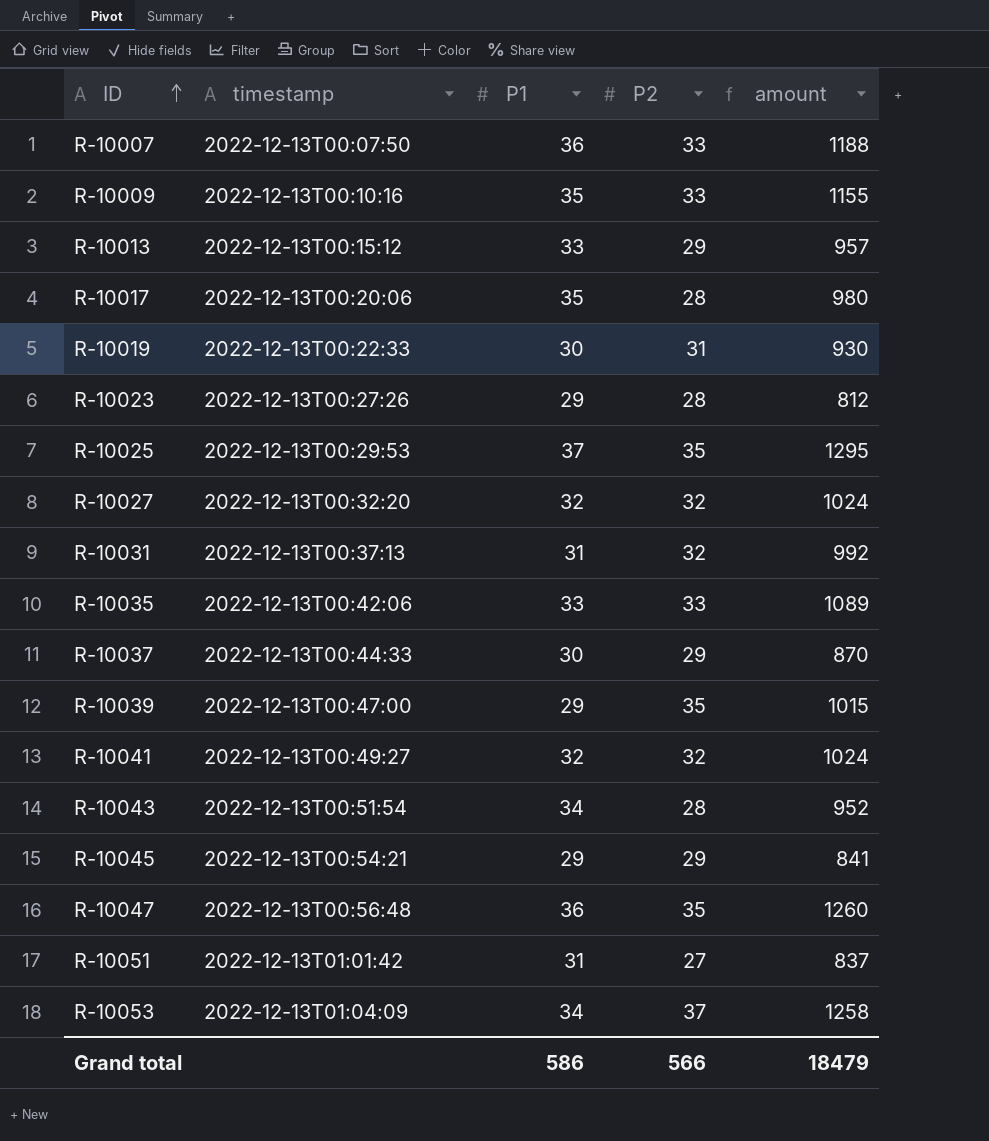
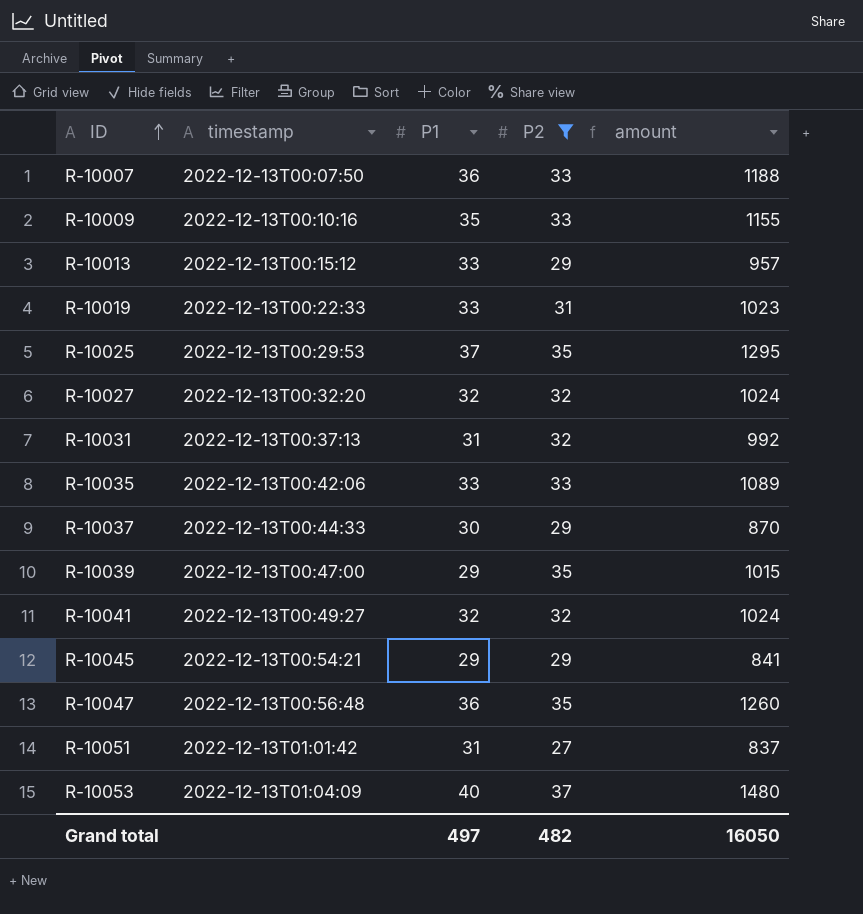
filter: none -> P2 != 28
R-10019 | P1: 30 -> 33
R-10019 | amount: 930 -> 1023
R-10053 | P1: 34 -> 40
R-10053 | amount: 1258 -> 1480
Grand total | P1: 586 -> 497
Grand total | P2: 566 -> 482
Grand total | amount: 18479 -> 16050

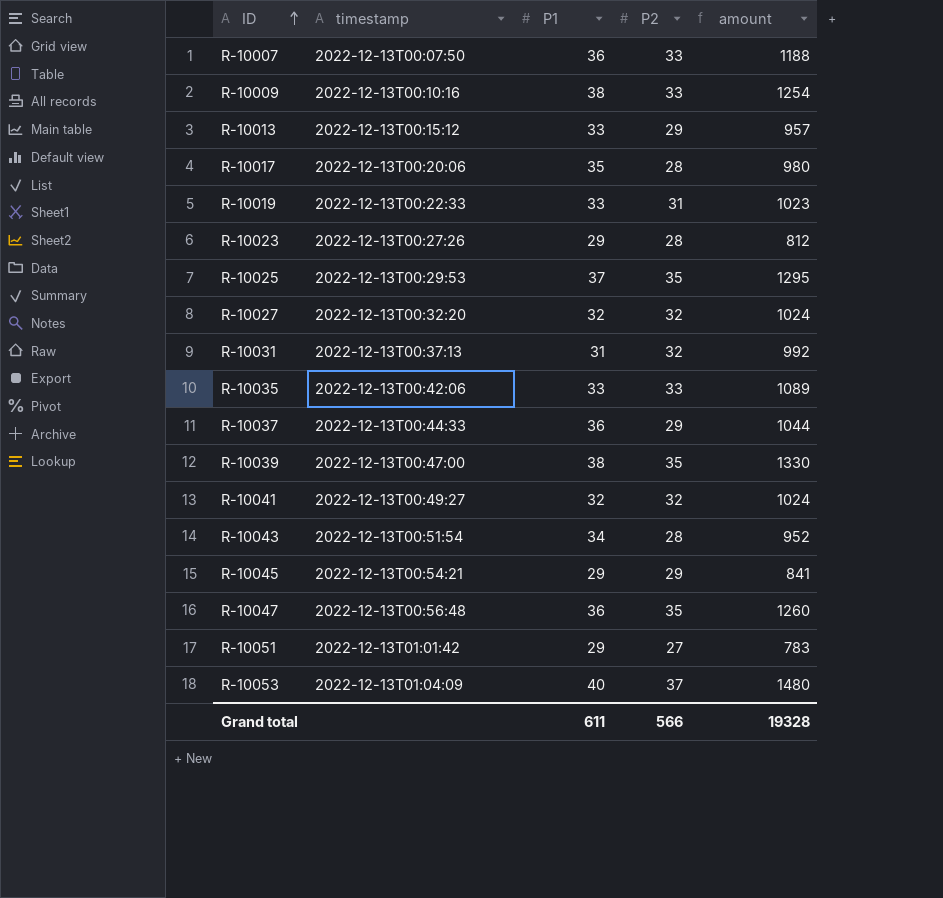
filter: P2 != 28 -> none
R-10009 | P1: 35 -> 38
R-10009 | amount: 1155 -> 1254
R-10037 | P1: 30 -> 36
R-10037 | amount: 870 -> 1044
R-10039 | P1: 29 -> 38
R-10039 | amount: 1015 -> 1330
R-10051 | P1: 31 -> 29
R-10051 | amount: 837 -> 783
Grand total | P1: 497 -> 611
Grand total | P2: 482 -> 566
Grand total | amount: 16050 -> 19328

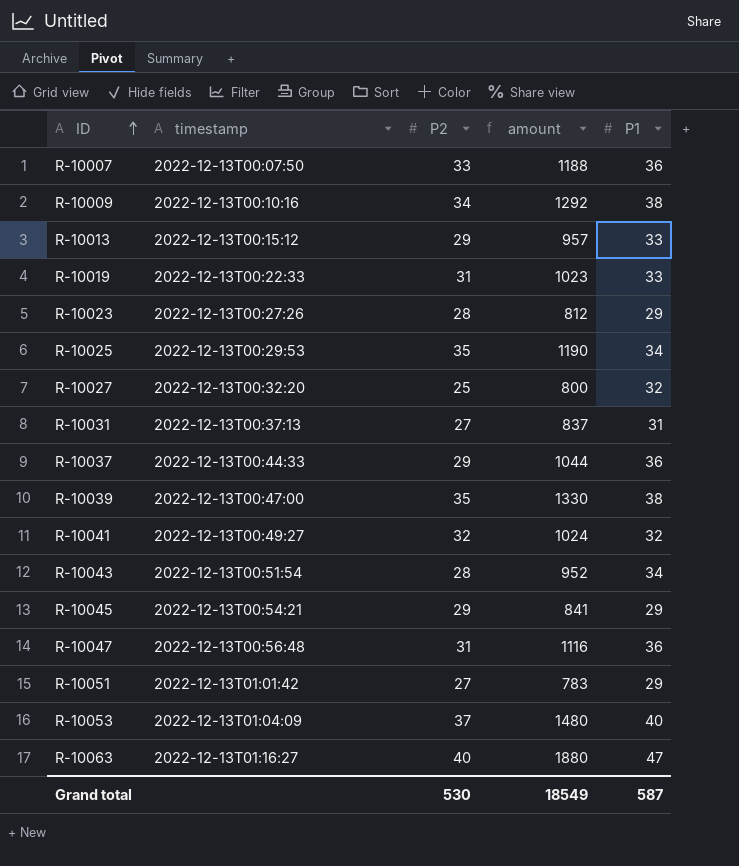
column P1 | position: 3 -> 5
row R-10017: 2022-12-13T00:20:06 | 35 | 28 | 980 -> none
row R-10035: 2022-12-13T00:42:06 | 33 | 33 | 1089 -> none
R-10009 | P2: 33 -> 34
R-10009 | amount: 1254 -> 1292
R-10025 | amount: 1295 -> 1190
R-10025 | P1: 37 -> 34
R-10027 | P2: 32 -> 25
R-10027 | amount: 1024 -> 800
R-10031 | P2: 32 -> 27
R-10031 | amount: 992 -> 837
R-10047 | P2: 35 -> 31
R-10047 | amount: 1260 -> 1116
row R-10063: none -> 2022-12-13T01:16:27 | 40 | 1880 | 47
Grand total | P2: 566 -> 530
Grand total | amount: 19328 -> 18549
Grand total | P1: 611 -> 587

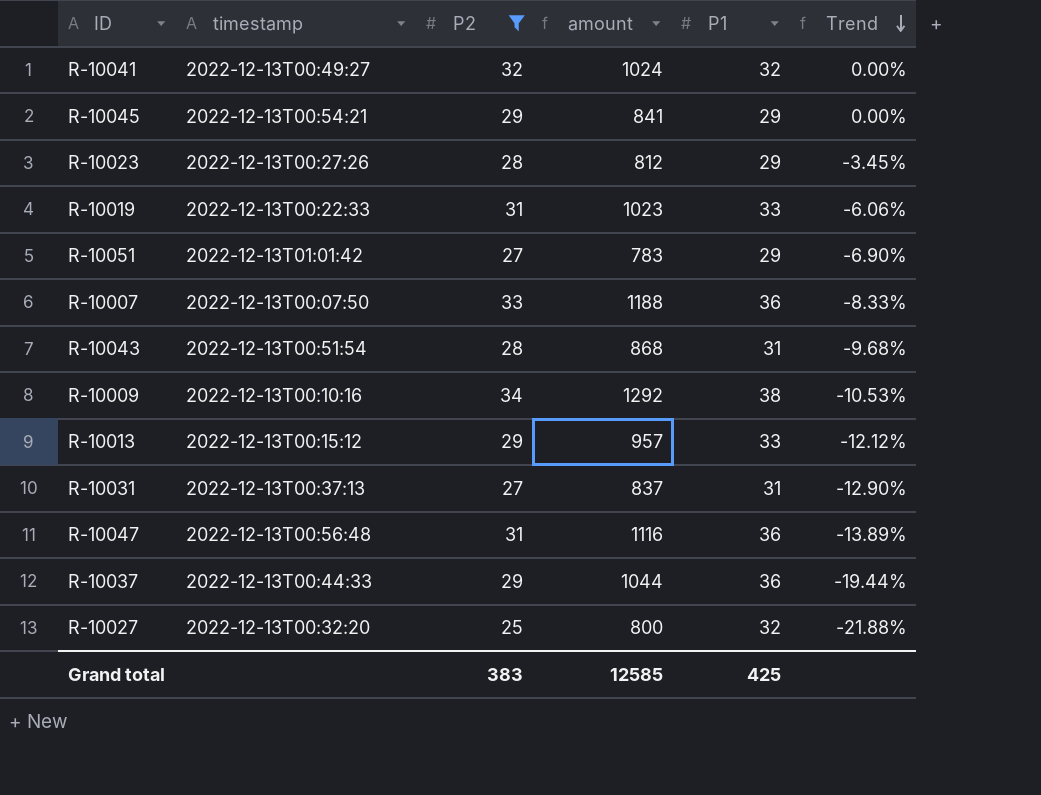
filter: none -> P2 <= 34
row order: ID ascending -> Trend descending
column Trend | formula: none -> ([P2] - [P1]) / [P1]
R-10043 | amount: 952 -> 868
R-10043 | P1: 34 -> 31
Grand total | P2: 530 -> 383
Grand total | amount: 18549 -> 12585
Grand total | P1: 587 -> 425

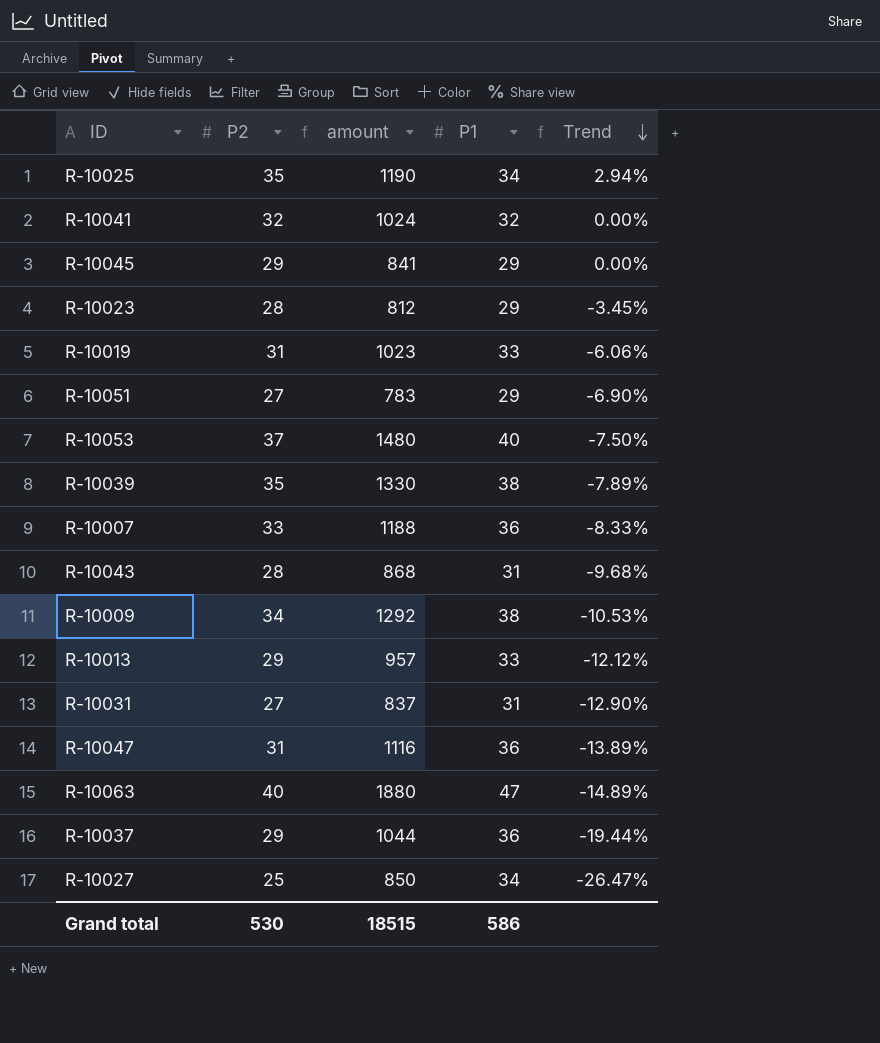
filter: P2 <= 34 -> none
column timestamp | position: 2 -> none
R-10027 | amount: 800 -> 850
R-10027 | P1: 32 -> 34
R-10027 | Trend: -21.88% -> -26.47%
Grand total | P2: 383 -> 530
Grand total | amount: 12585 -> 18515
Grand total | P1: 425 -> 586

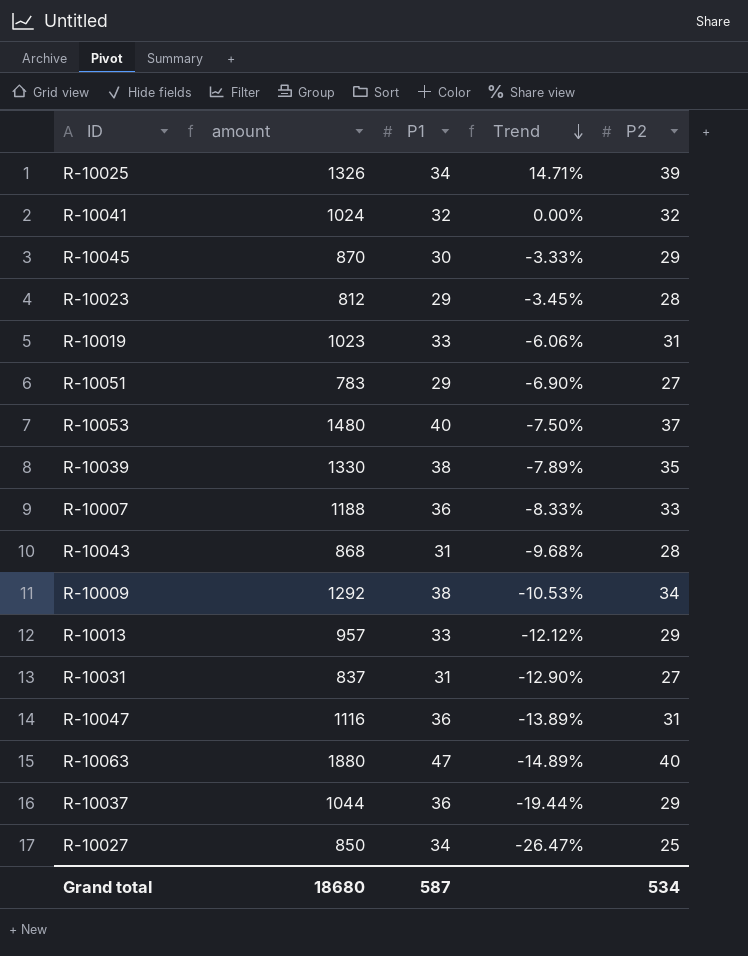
column P2 | position: 2 -> 5
R-10025 | amount: 1190 -> 1326
R-10025 | Trend: 2.94% -> 14.71%
R-10025 | P2: 35 -> 39
R-10045 | amount: 841 -> 870
R-10045 | P1: 29 -> 30
R-10045 | Trend: 0.00% -> -3.33%
Grand total | amount: 18515 -> 18680
Grand total | P1: 586 -> 587
Grand total | P2: 530 -> 534

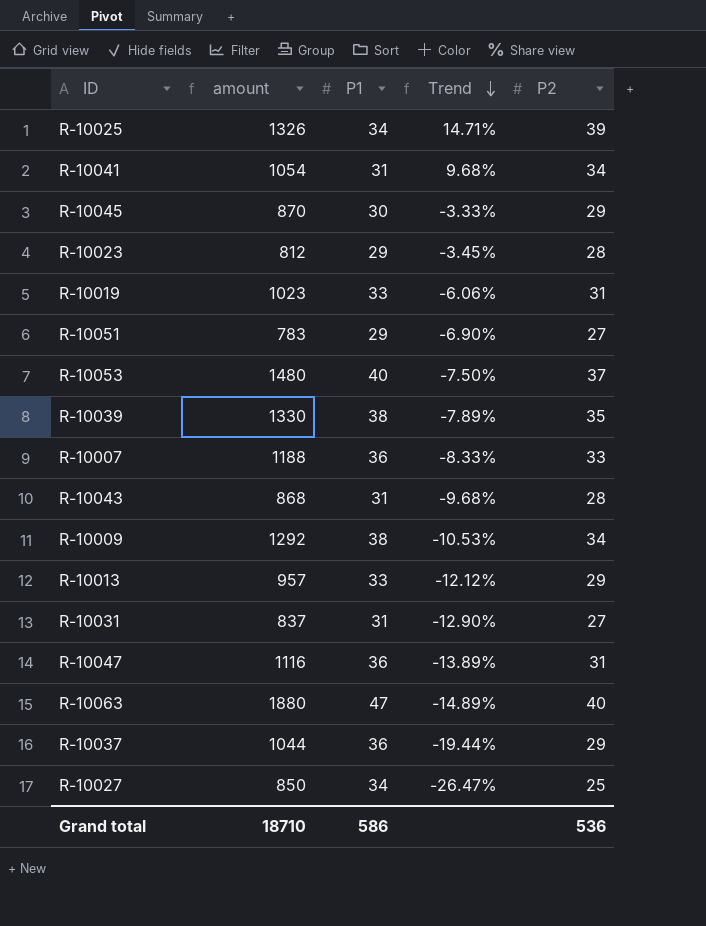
R-10041 | amount: 1024 -> 1054
R-10041 | P1: 32 -> 31
R-10041 | Trend: 0.00% -> 9.68%
R-10041 | P2: 32 -> 34
Grand total | amount: 18680 -> 18710
Grand total | P1: 587 -> 586
Grand total | P2: 534 -> 536

